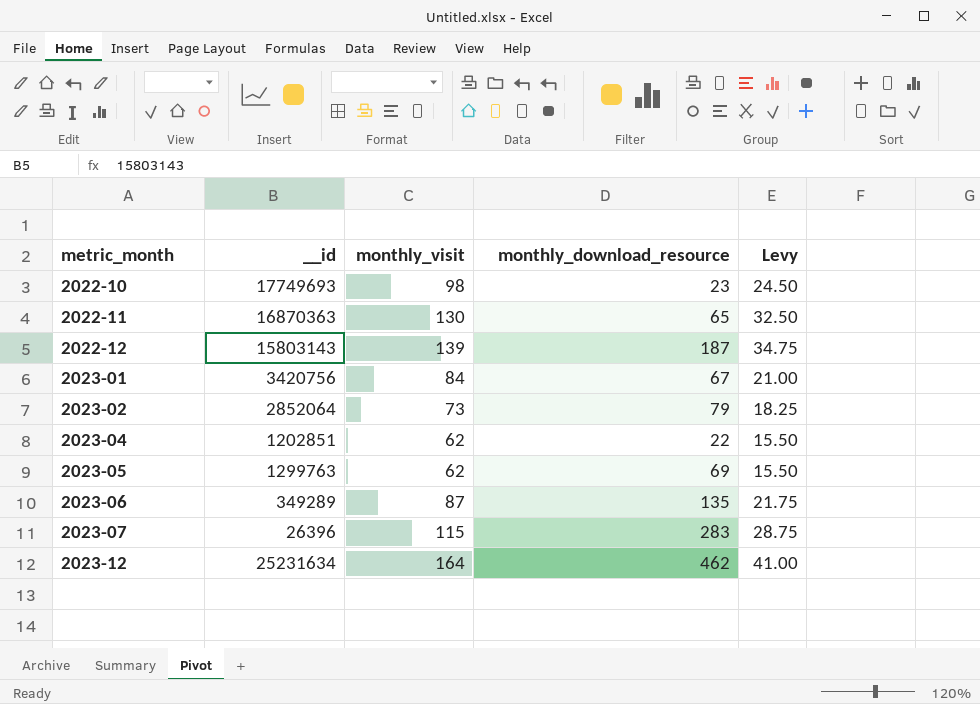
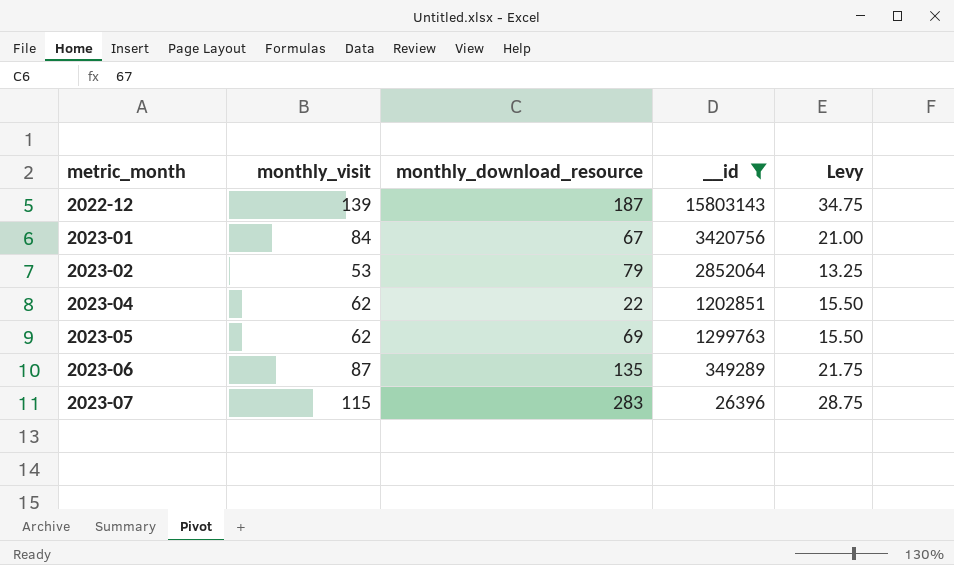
filter: none -> __id <= 15803143
column __id | position: 2 -> 4
2023-02 | monthly_visit: 73 -> 53
2023-02 | Levy: 18.25 -> 13.25

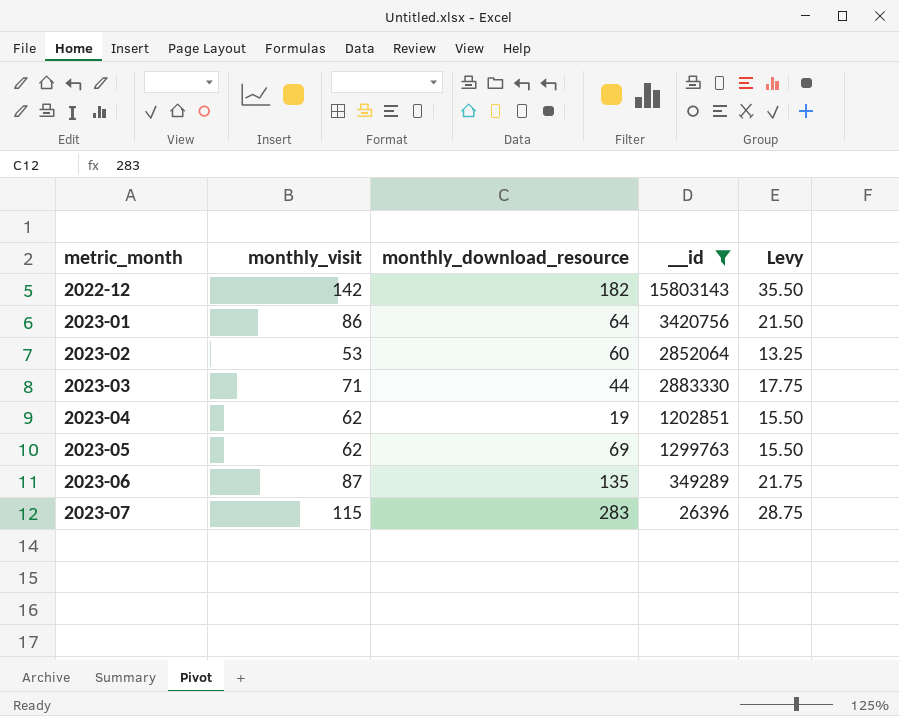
2022-12 | monthly_visit: 139 -> 142
2022-12 | monthly_download_resource: 187 -> 182
2022-12 | Levy: 34.75 -> 35.50
2023-01 | monthly_visit: 84 -> 86
2023-01 | monthly_download_resource: 67 -> 64
2023-01 | Levy: 21.00 -> 21.50
2023-02 | monthly_download_resource: 79 -> 60
row 2023-03: none -> 71 | 44 | 2883330 | 17.75
2023-04 | monthly_download_resource: 22 -> 19

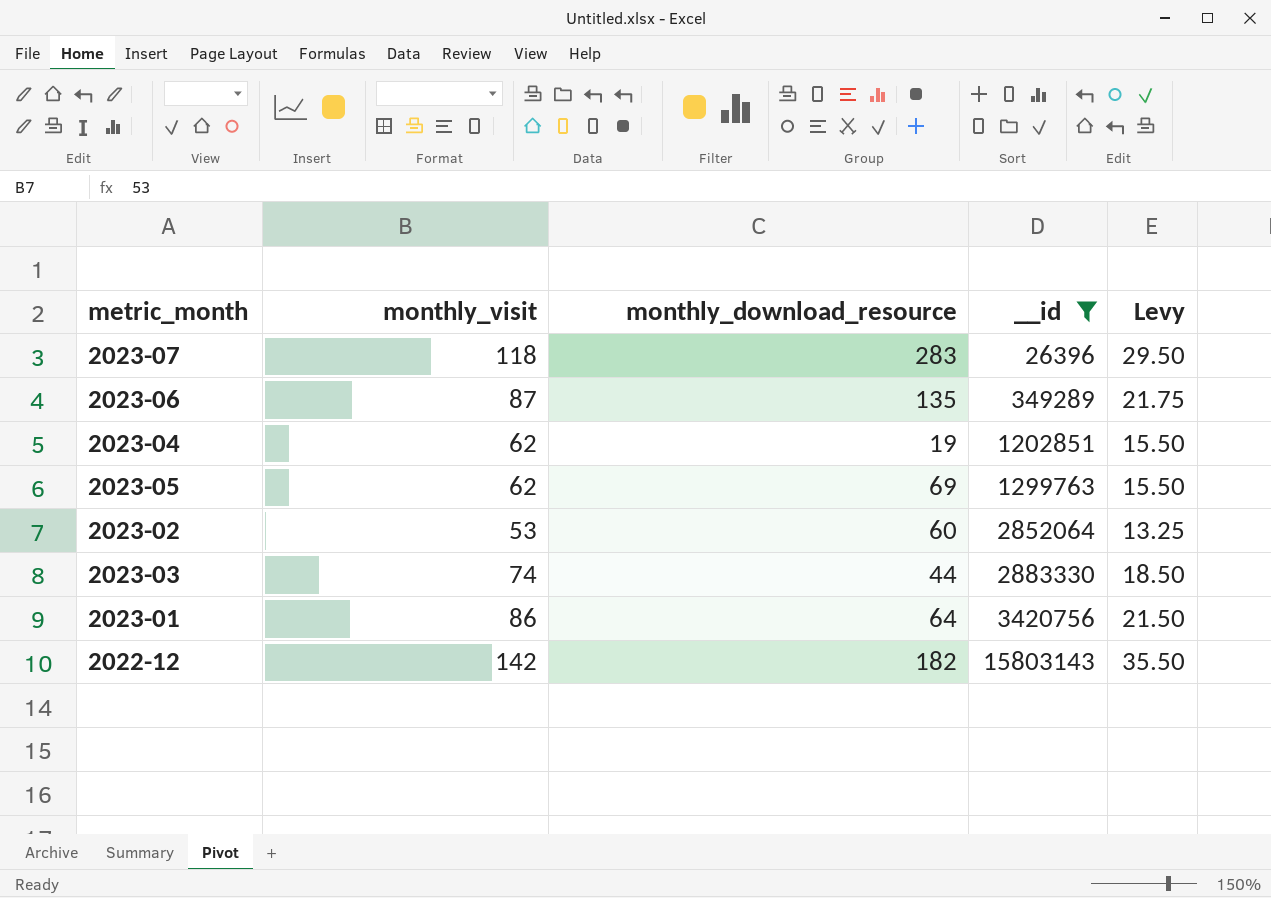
row order: metric_month ascending -> __id ascending
2023-07 | monthly_visit: 115 -> 118
2023-07 | Levy: 28.75 -> 29.50
2023-03 | monthly_visit: 71 -> 74
2023-03 | Levy: 17.75 -> 18.50

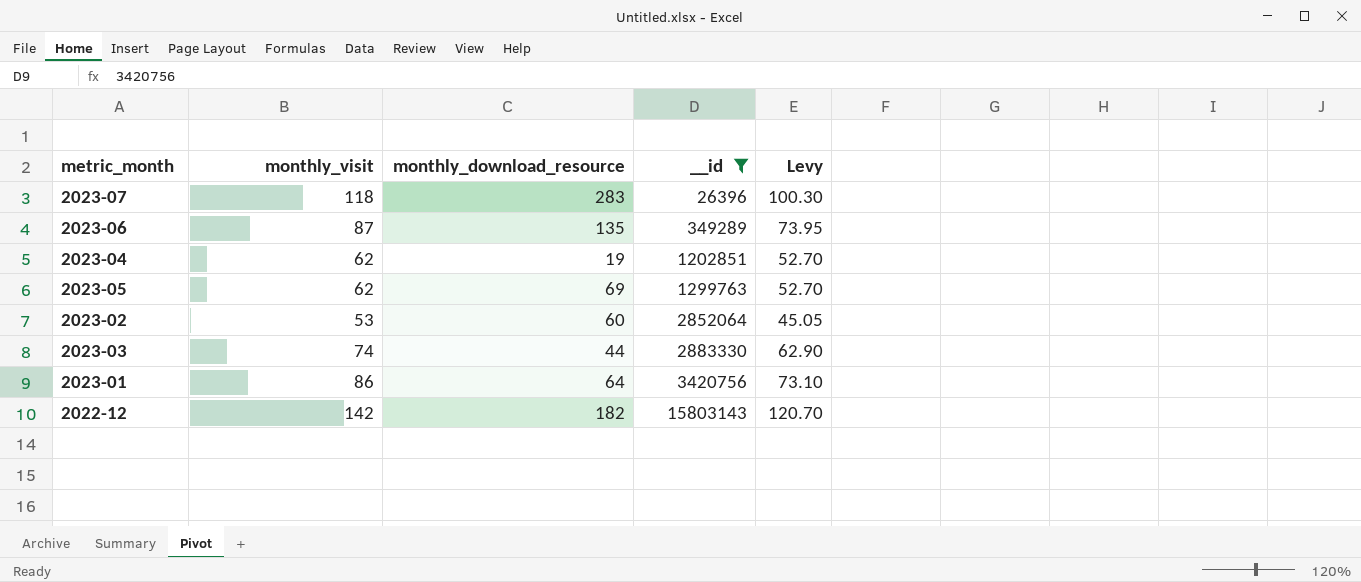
column Levy | formula: [monthly_visit] * 0.25 -> [monthly_visit] * 0.85

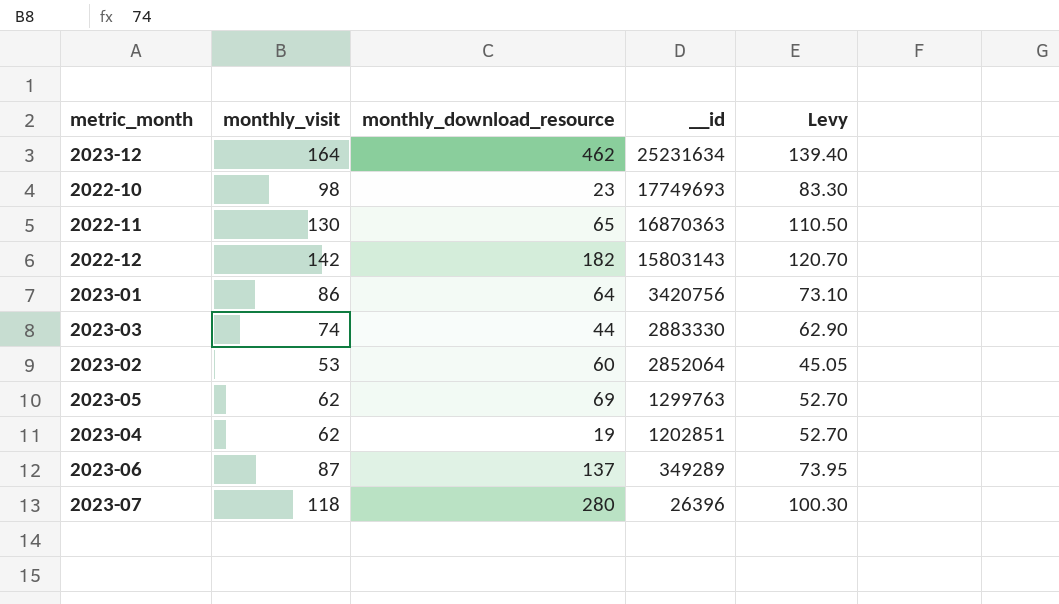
filter: __id <= 15803143 -> none
row order: __id ascending -> __id descending
2023-06 | monthly_download_resource: 135 -> 137
2023-07 | monthly_download_resource: 283 -> 280

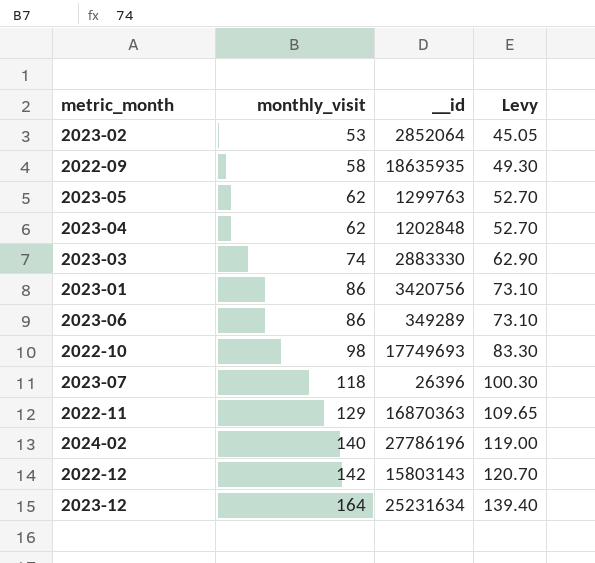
row order: __id descending -> monthly_visit ascending
column monthly_download_resource | position: 3 -> none
row 2022-09: none -> 58 | 18635935 | 49.30
2023-04 | __id: 1202851 -> 1202848
2023-06 | monthly_visit: 87 -> 86
2023-06 | Levy: 73.95 -> 73.10
2022-11 | monthly_visit: 130 -> 129
2022-11 | Levy: 110.50 -> 109.65
row 2024-02: none -> 140 | 27786196 | 119.00

